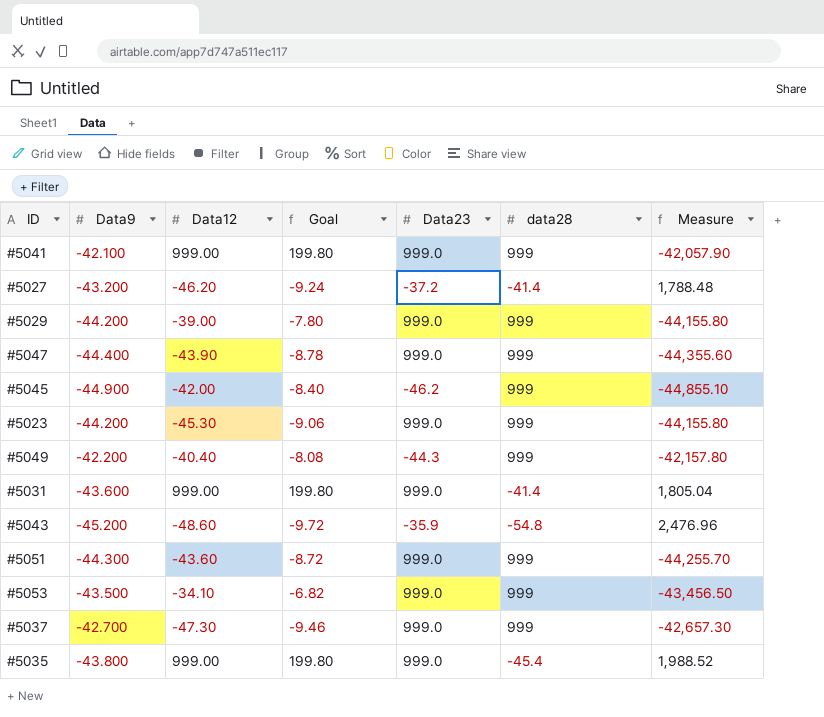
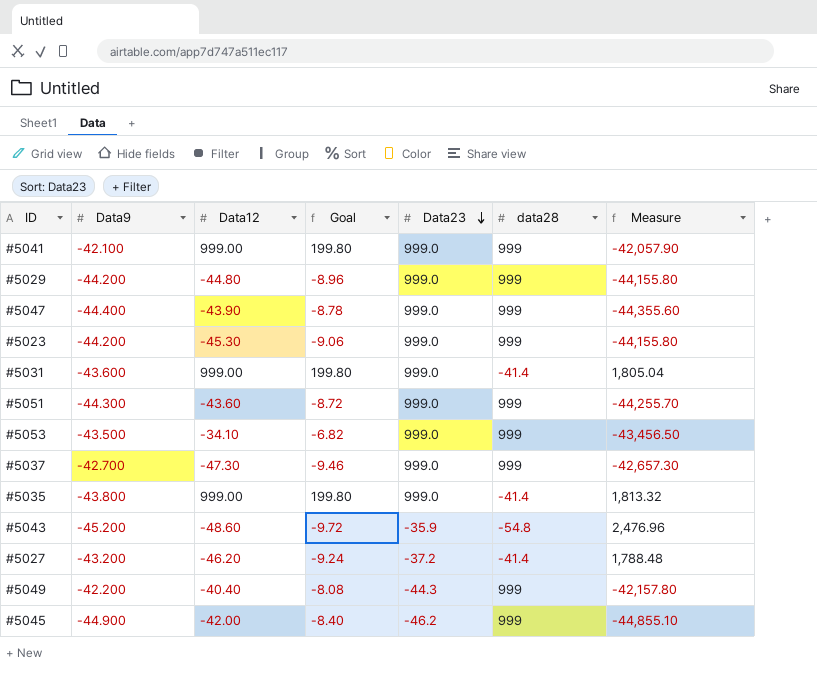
row order: none -> Data23 descending
#5029 | Data12: -39.00 -> -44.80
#5029 | Goal: -7.80 -> -8.96
#5035 | data28: -45.4 -> -41.4
#5035 | Measure: 1,988.52 -> 1,813.32

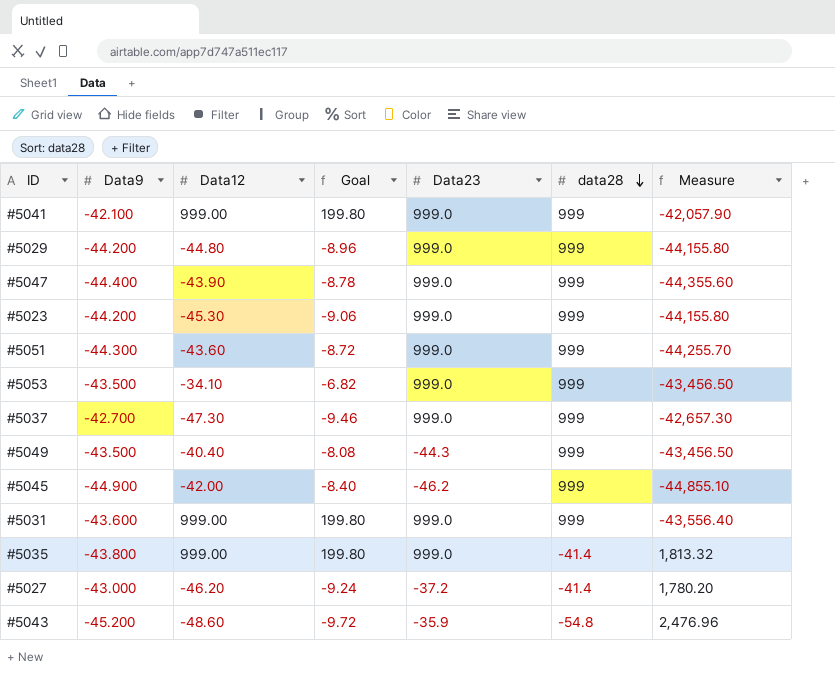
row order: Data23 descending -> data28 descending
#5049 | Data9: -42.200 -> -43.500
#5049 | Measure: -42,157.80 -> -43,456.50
#5031 | data28: -41.4 -> 999
#5031 | Measure: 1,805.04 -> -43,556.40
#5027 | Data9: -43.200 -> -43.000
#5027 | Measure: 1,788.48 -> 1,780.20

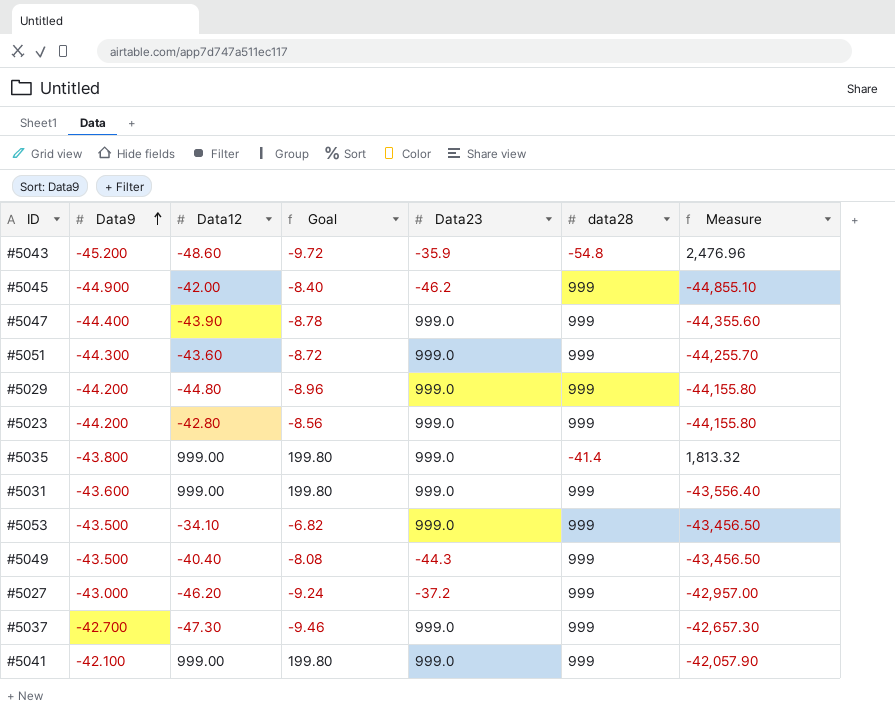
row order: data28 descending -> Data9 ascending
#5023 | Data12: -45.30 -> -42.80
#5023 | Goal: -9.06 -> -8.56
#5027 | data28: -41.4 -> 999
#5027 | Measure: 1,780.20 -> -42,957.00

